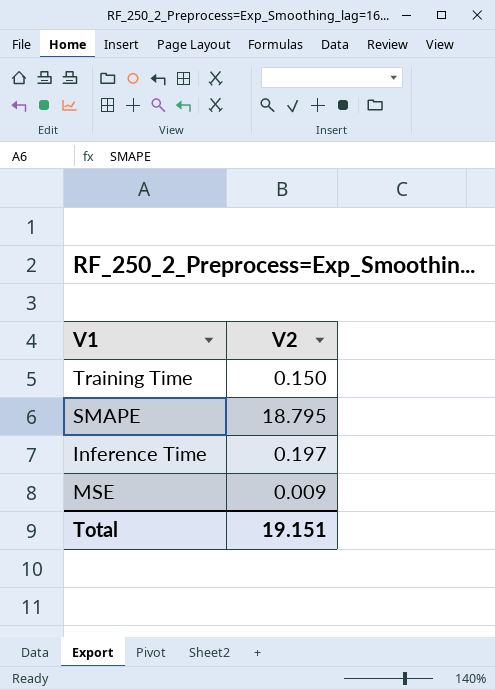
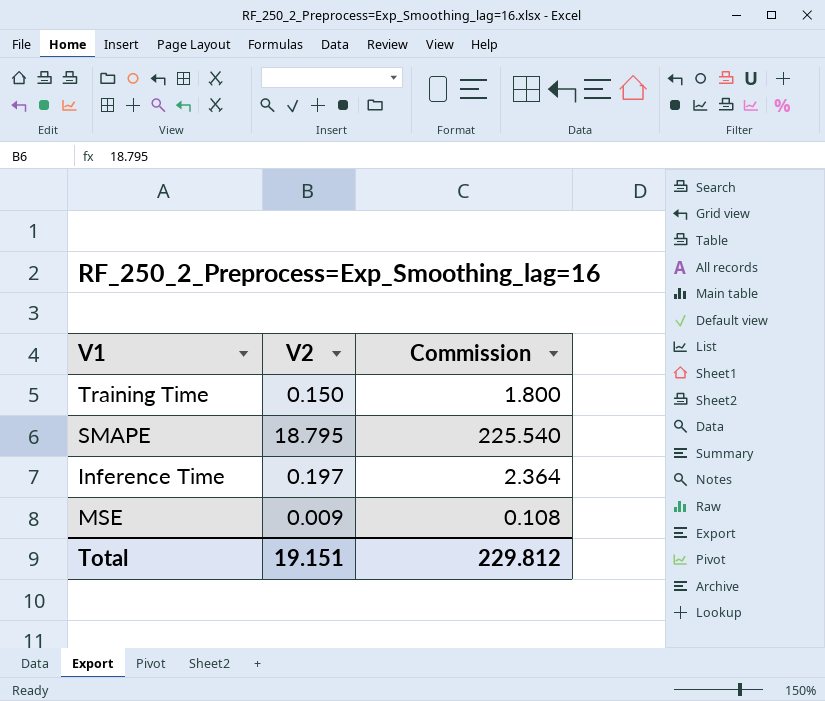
column Commission | formula: none -> [V2] * 12

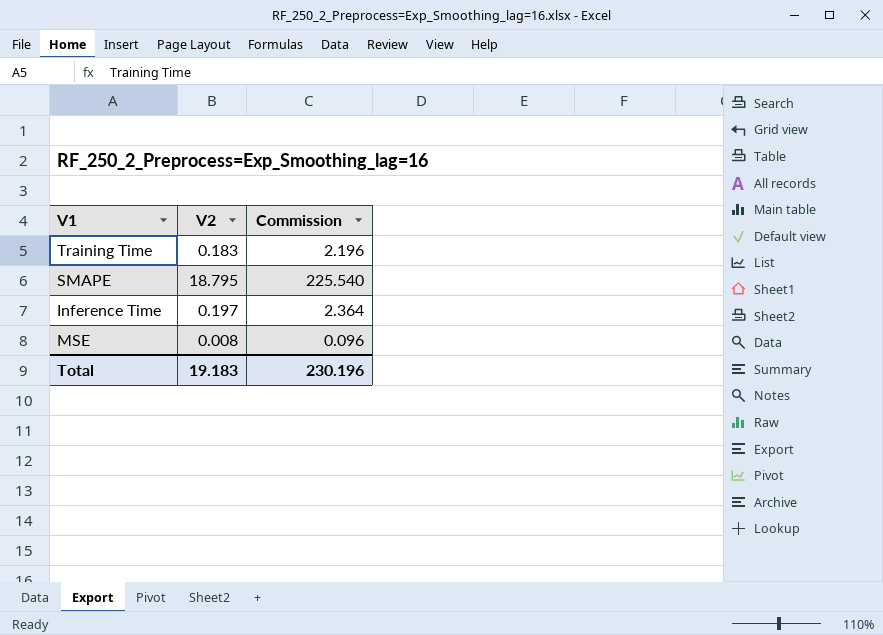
Training Time | V2: 0.150 -> 0.183
Training Time | Commission: 1.800 -> 2.196
MSE | V2: 0.009 -> 0.008
MSE | Commission: 0.108 -> 0.096
Total | V2: 19.151 -> 19.183
Total | Commission: 229.812 -> 230.196

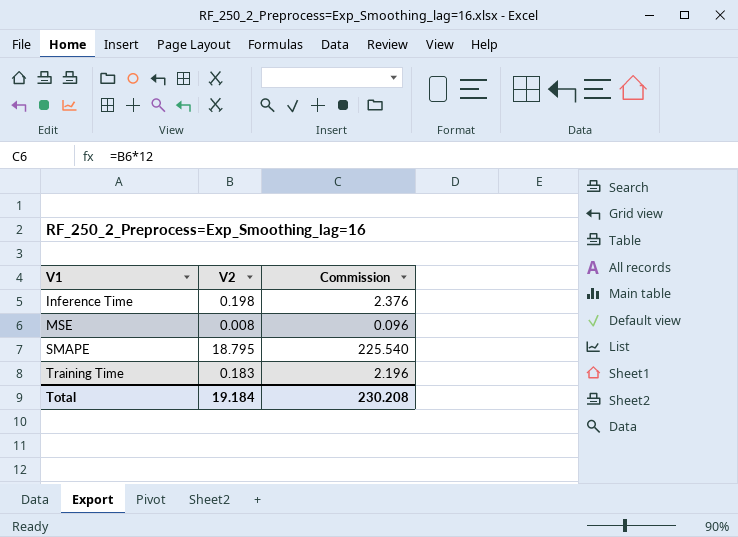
row order: none -> V1 ascending
Inference Time | V2: 0.197 -> 0.198
Inference Time | Commission: 2.364 -> 2.376
Total | V2: 19.183 -> 19.184
Total | Commission: 230.196 -> 230.208

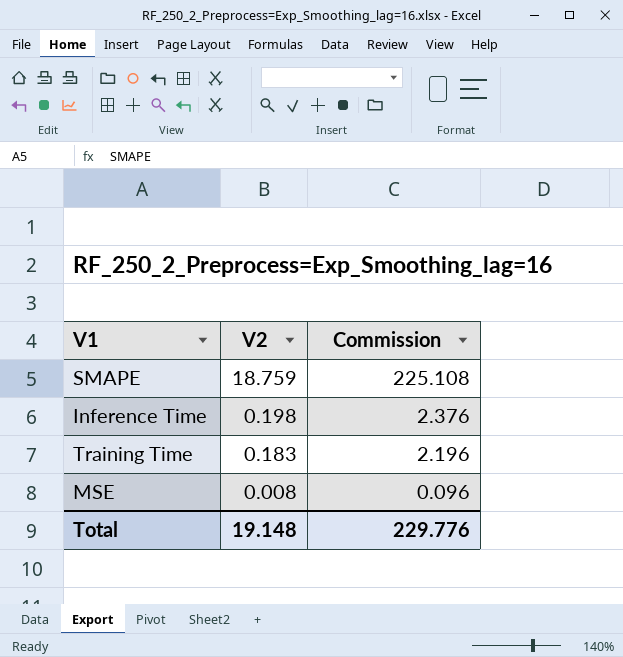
row order: V1 ascending -> V2 descending
SMAPE | V2: 18.795 -> 18.759
SMAPE | Commission: 225.540 -> 225.108
Total | V2: 19.184 -> 19.148
Total | Commission: 230.208 -> 229.776

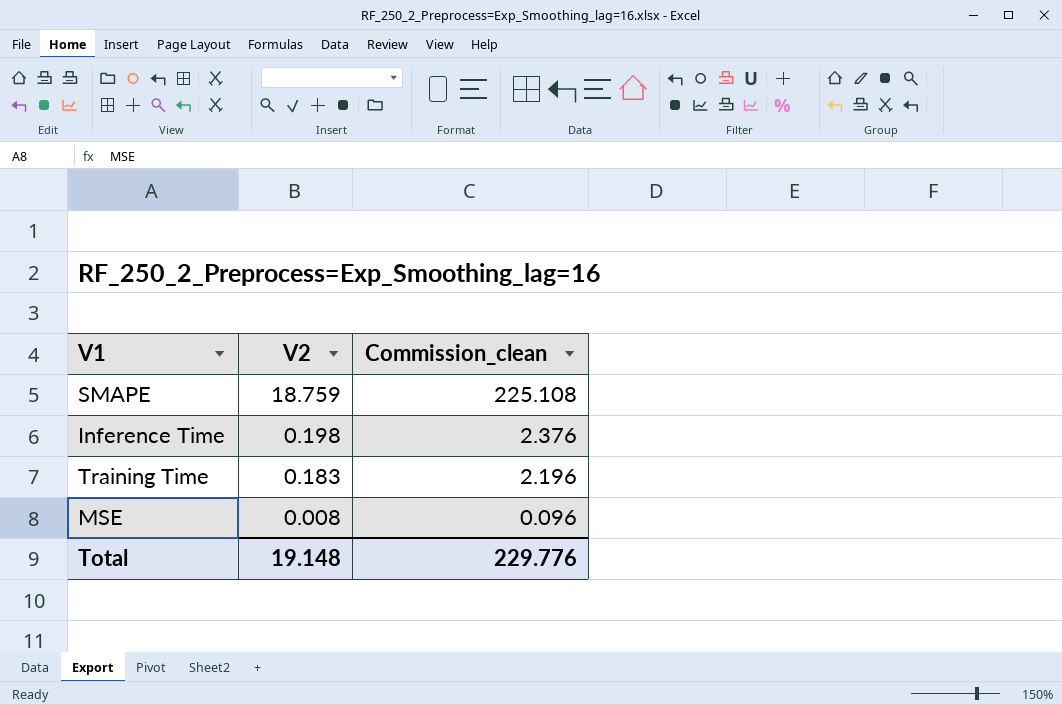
column name: Commission -> Commission_clean

